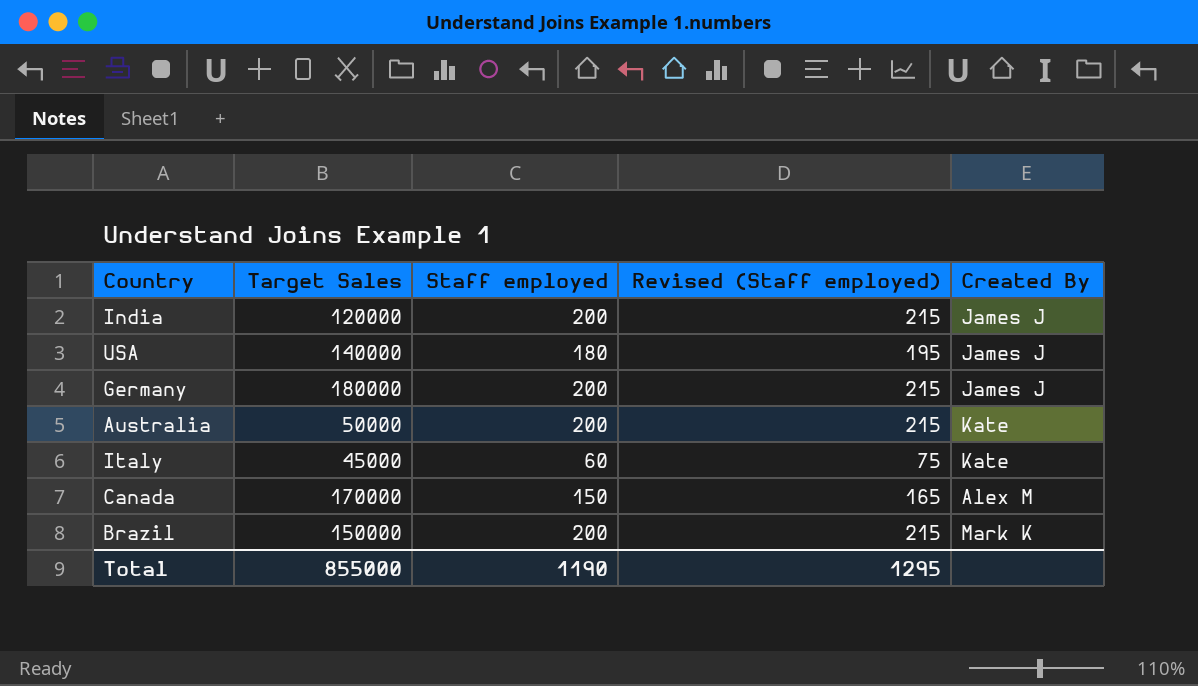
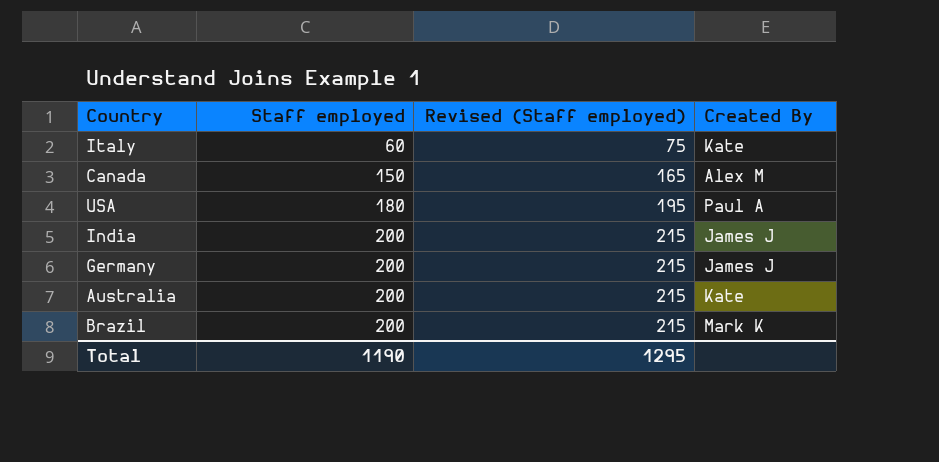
row order: none -> Staff employed ascending
column Target Sales | position: 2 -> none
USA | Created By: James J -> Paul A

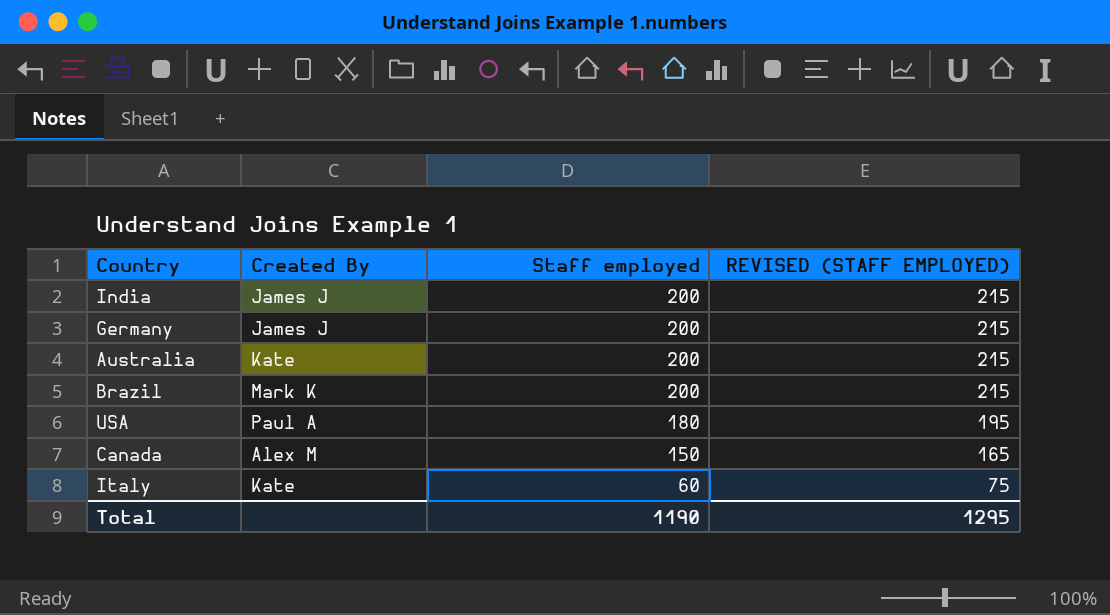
row order: Staff employed ascending -> Staff employed descending
column Created By | position: 4 -> 2
column name: Revised (Staff employed) -> REVISED (STAFF EMPLOYED)

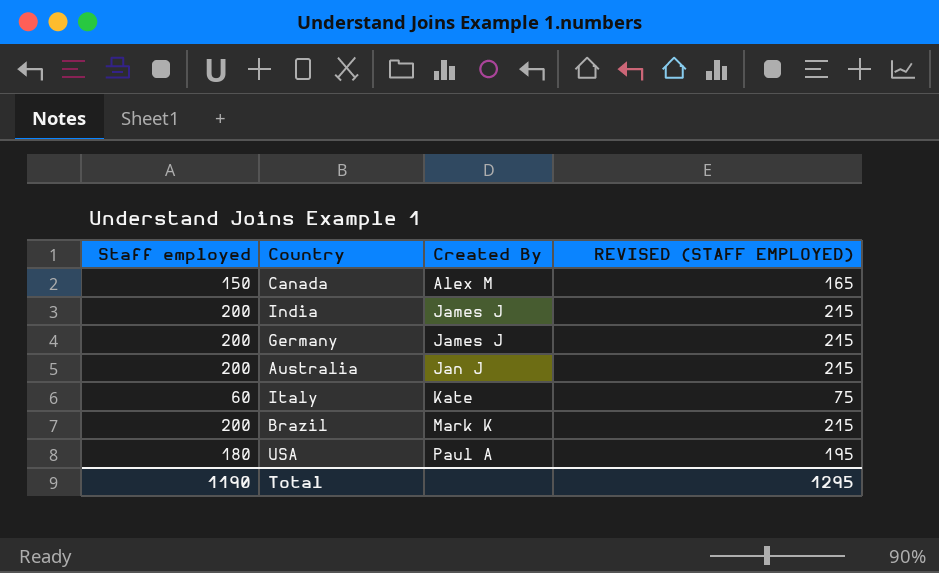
row order: Staff employed descending -> Created By ascending
column Staff employed | position: 3 -> 1
Australia | Created By: Kate -> Jan J

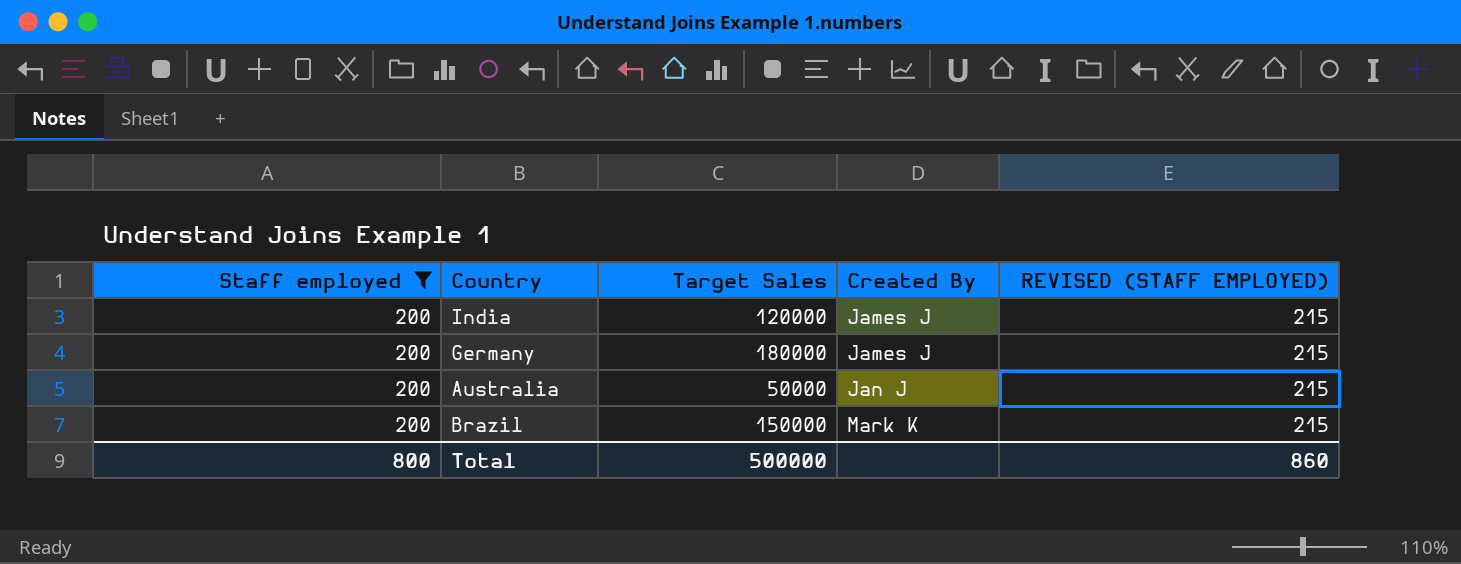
filter: none -> Staff employed = 200
column Target Sales | position: none -> 3
Total | Staff employed: 1190 -> 800
Total | REVISED (STAFF EMPLOYED): 1295 -> 860

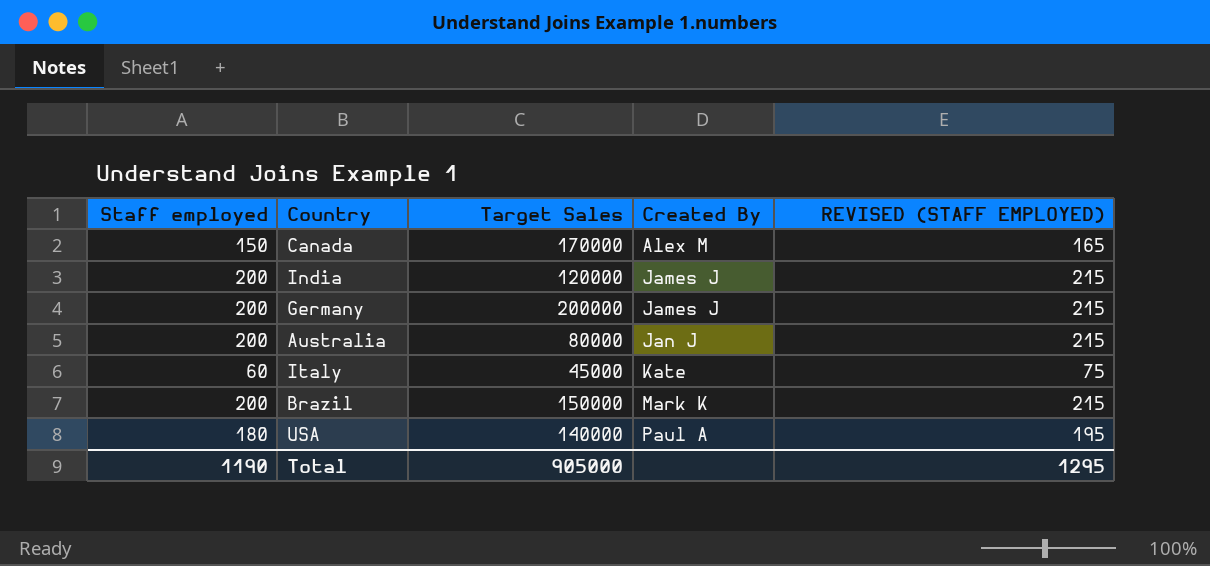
filter: Staff employed = 200 -> none
Germany | Target Sales: 180000 -> 200000
Australia | Target Sales: 50000 -> 80000
Total | Staff employed: 800 -> 1190
Total | Target Sales: 500000 -> 905000
Total | REVISED (STAFF EMPLOYED): 860 -> 1295

